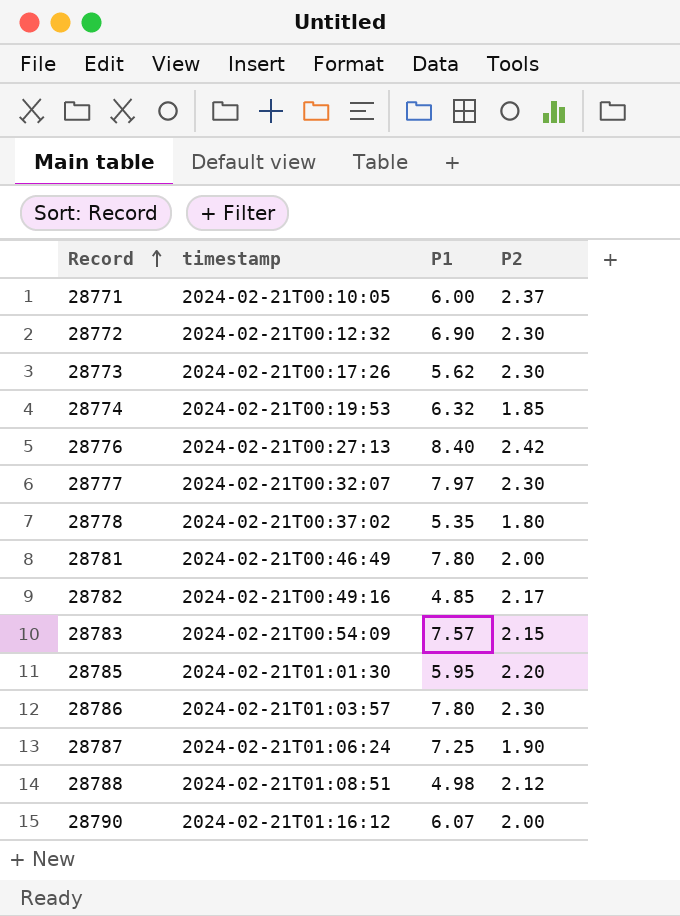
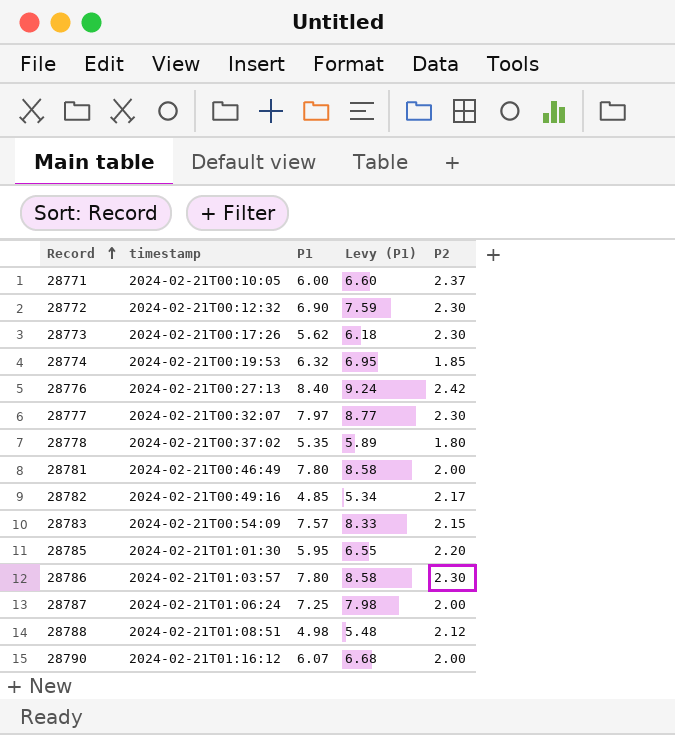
column Levy (P1) | formula: none -> [P1] * 1.1
28787 | P2: 1.90 -> 2.00

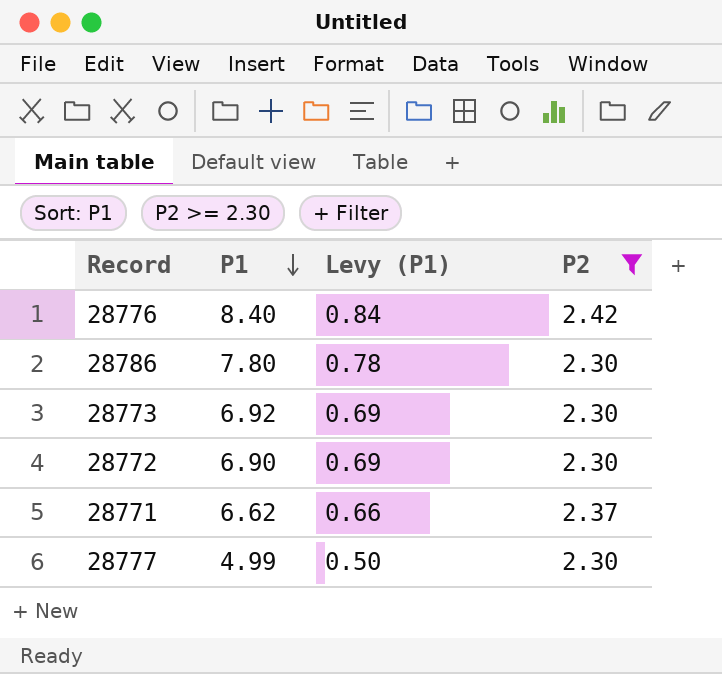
filter: none -> P2 >= 2.30
row order: Record ascending -> P1 descending
column timestamp | position: 2 -> none
column Levy (P1) | formula: [P1] * 1.1 -> [P1] * 0.1
28773 | P1: 5.62 -> 6.92
28771 | P1: 6.00 -> 6.62
28777 | P1: 7.97 -> 4.99

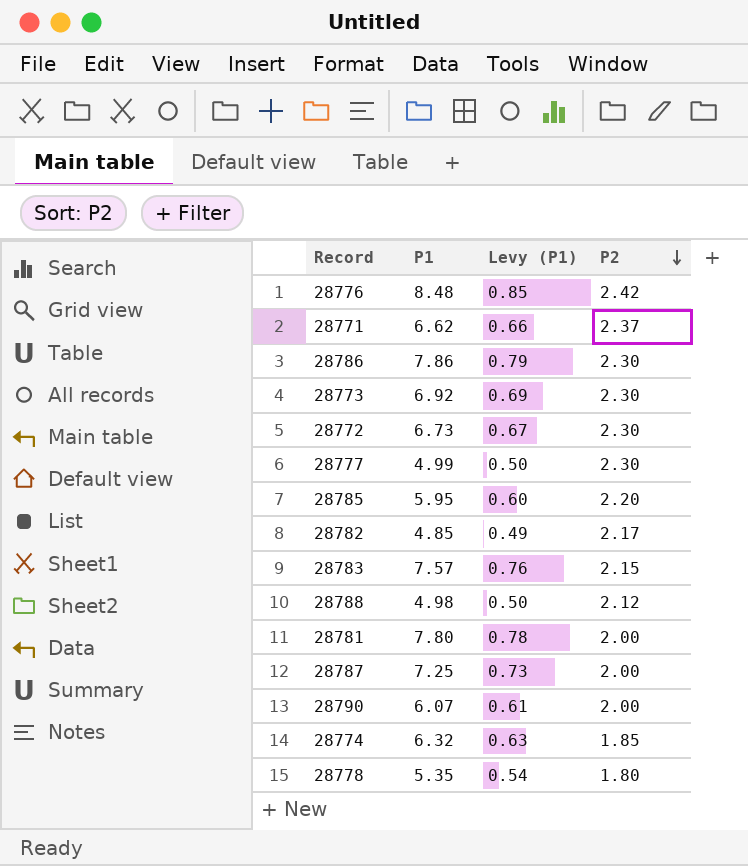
filter: P2 >= 2.30 -> none
row order: P1 descending -> P2 descending
28776 | P1: 8.40 -> 8.48
28776 | Levy (P1): 0.84 -> 0.85
28786 | P1: 7.80 -> 7.86
28786 | Levy (P1): 0.78 -> 0.79
28772 | P1: 6.90 -> 6.73
28772 | Levy (P1): 0.69 -> 0.67

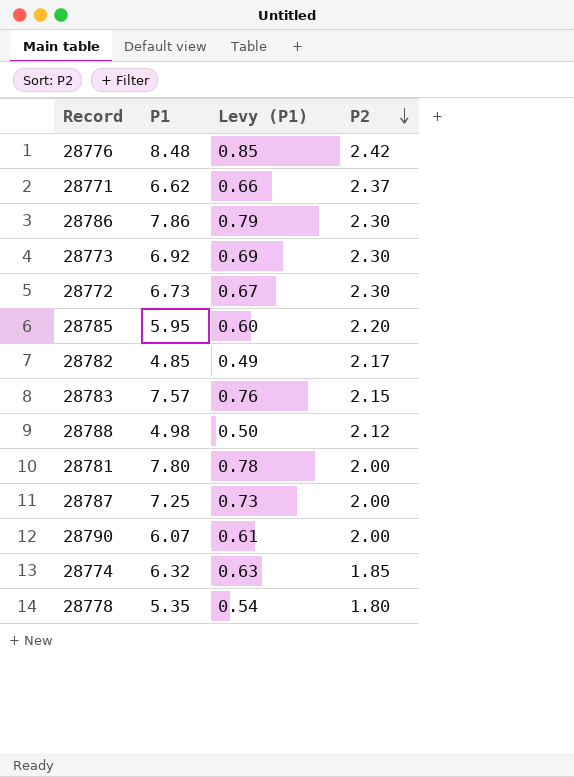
row 28777: 4.99 | 0.50 | 2.30 -> none

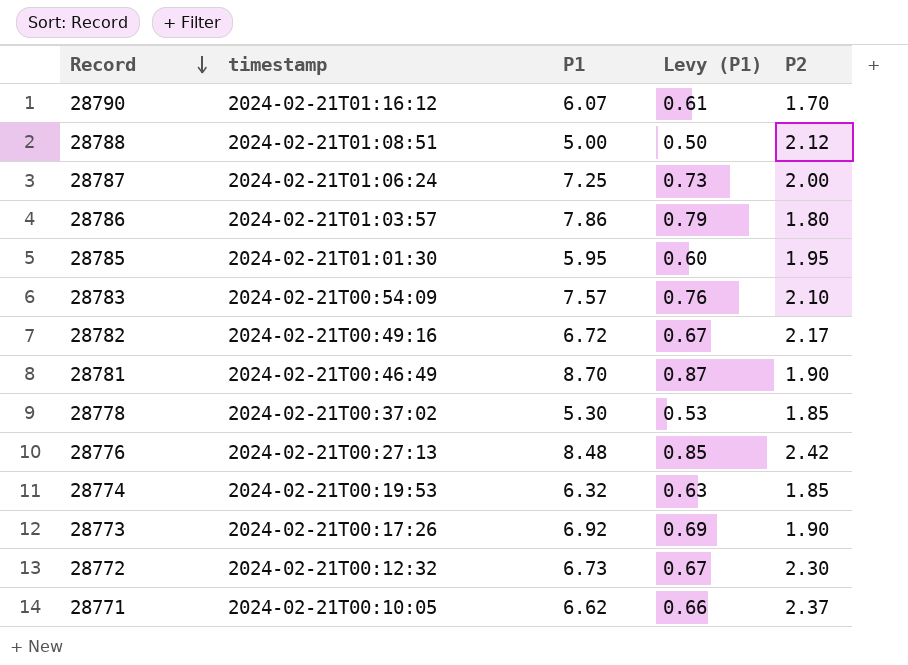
row order: P2 descending -> Record descending
column timestamp | position: none -> 2
28790 | P2: 2.00 -> 1.70
28788 | P1: 4.98 -> 5.00
28786 | P2: 2.30 -> 1.80
28785 | P2: 2.20 -> 1.95
28783 | P2: 2.15 -> 2.10
28782 | P1: 4.85 -> 6.72
28782 | Levy (P1): 0.49 -> 0.67
28781 | P1: 7.80 -> 8.70
28781 | Levy (P1): 0.78 -> 0.87
28781 | P2: 2.00 -> 1.90
28778 | P1: 5.35 -> 5.30
28778 | Levy (P1): 0.54 -> 0.53
28778 | P2: 1.80 -> 1.85
28773 | P2: 2.30 -> 1.90

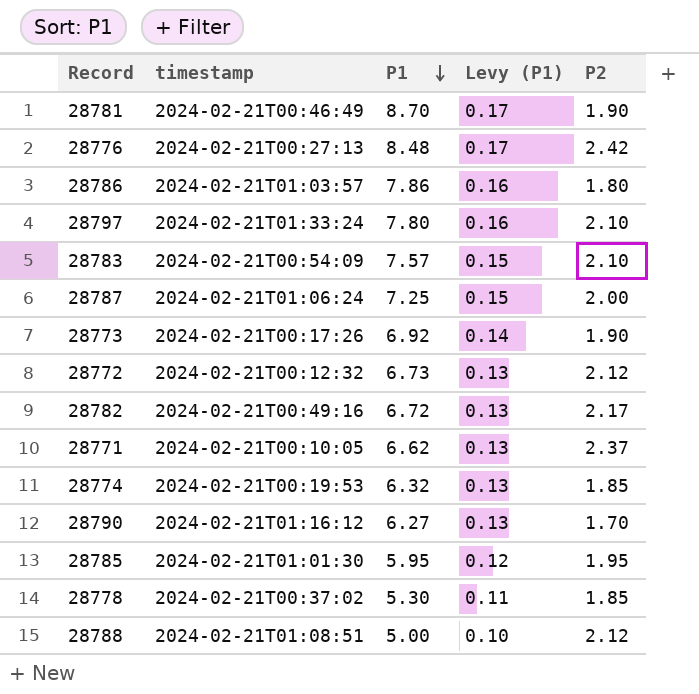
row order: Record descending -> P1 descending
column Levy (P1) | formula: [P1] * 0.1 -> [P1] * 0.02
row 28797: none -> 2024-02-21T01:33:24 | 7.80 | 0.16 | 2.10
28772 | P2: 2.30 -> 2.12
28790 | P1: 6.07 -> 6.27

